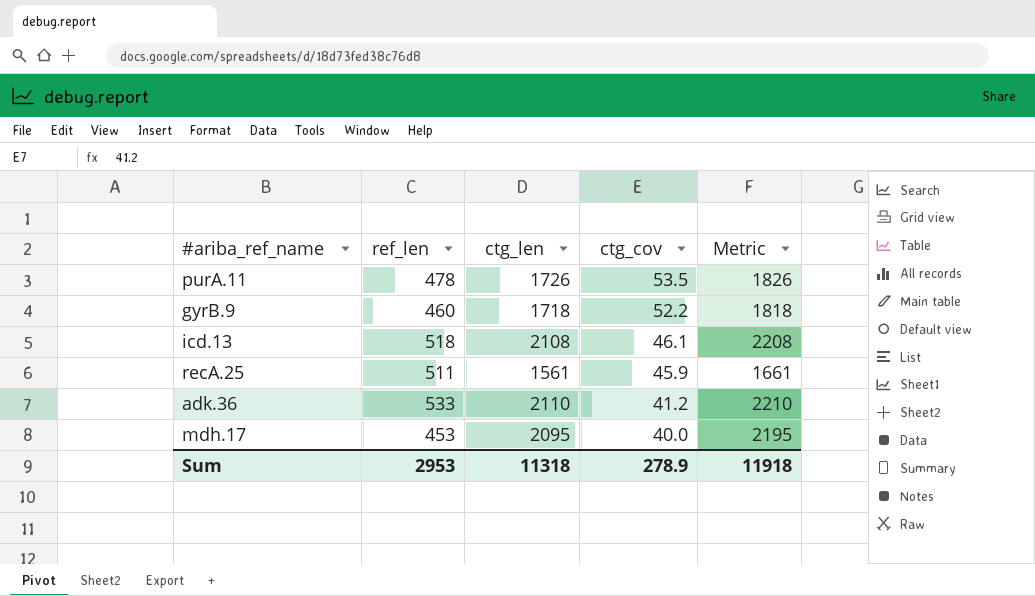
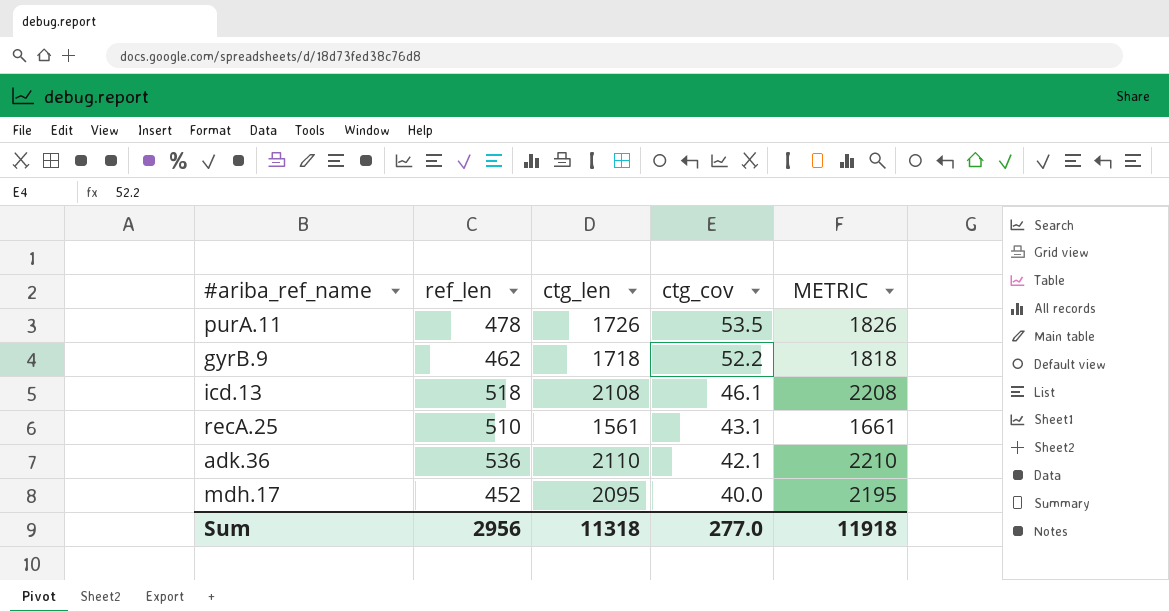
column name: Metric -> METRIC
gyrB.9 | ref_len: 460 -> 462
recA.25 | ref_len: 511 -> 510
recA.25 | ctg_cov: 45.9 -> 43.1
adk.36 | ref_len: 533 -> 536
adk.36 | ctg_cov: 41.2 -> 42.1
mdh.17 | ref_len: 453 -> 452
Sum | ref_len: 2953 -> 2956
Sum | ctg_cov: 278.9 -> 277.0

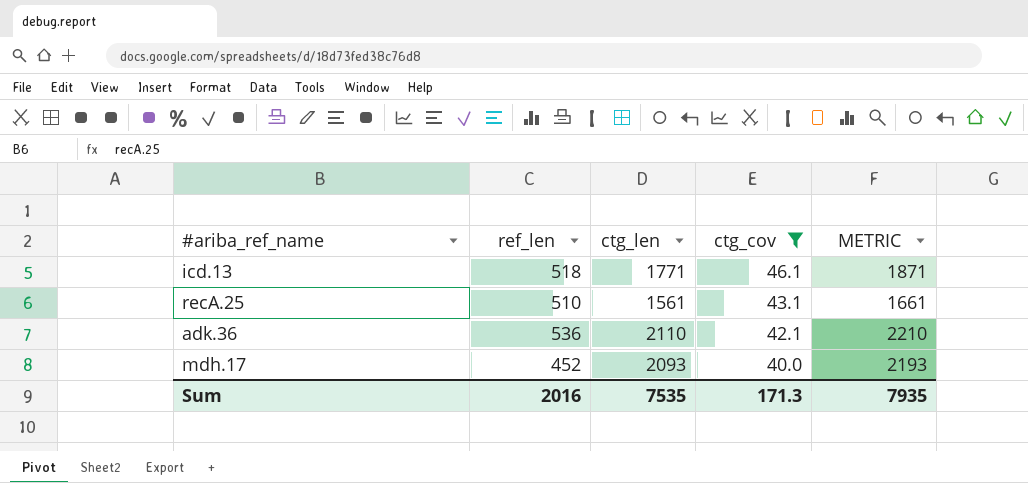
filter: none -> ctg_cov <= 46.1
icd.13 | ctg_len: 2108 -> 1771
icd.13 | METRIC: 2208 -> 1871
mdh.17 | ctg_len: 2095 -> 2093
mdh.17 | METRIC: 2195 -> 2193
Sum | ref_len: 2956 -> 2016
Sum | ctg_len: 11318 -> 7535
Sum | ctg_cov: 277.0 -> 171.3
Sum | METRIC: 11918 -> 7935

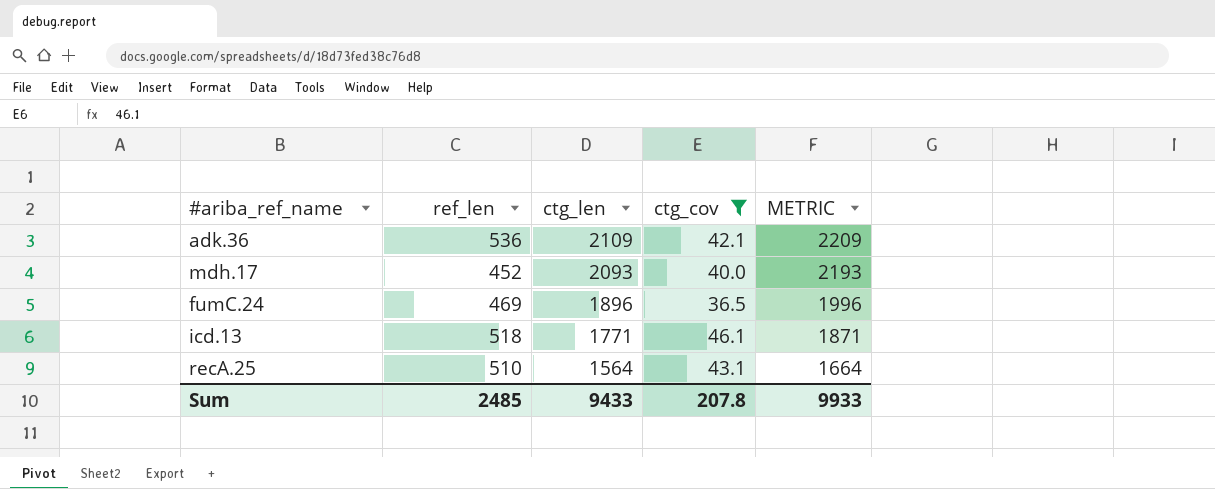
row order: ctg_cov descending -> ctg_len descending
adk.36 | ctg_len: 2110 -> 2109
adk.36 | METRIC: 2210 -> 2209
row fumC.24: none -> 469 | 1896 | 36.5 | 1996
recA.25 | ctg_len: 1561 -> 1564
recA.25 | METRIC: 1661 -> 1664
Sum | ref_len: 2016 -> 2485
Sum | ctg_len: 7535 -> 9433
Sum | ctg_cov: 171.3 -> 207.8
Sum | METRIC: 7935 -> 9933

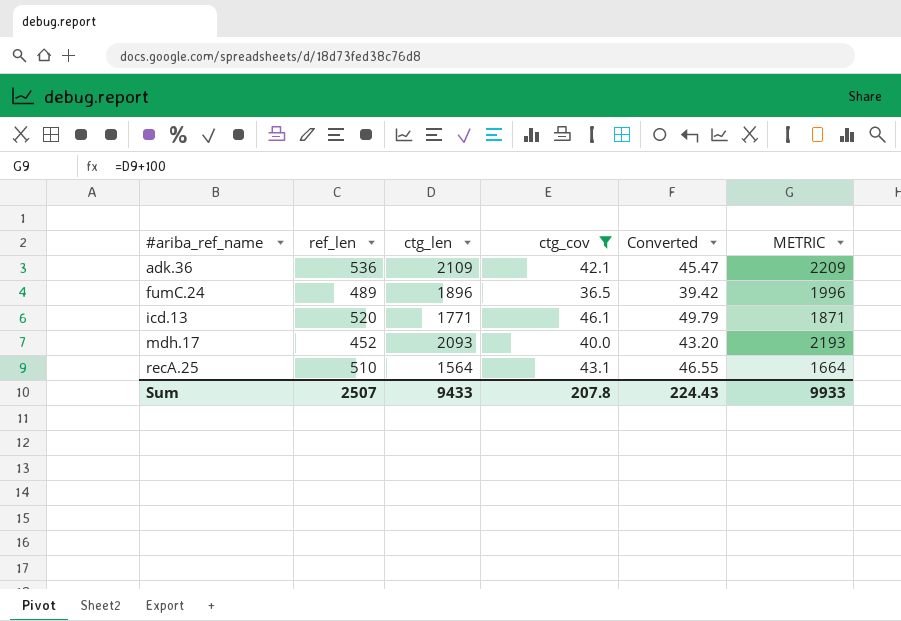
row order: ctg_len descending -> #ariba_ref_name ascending
column Converted | formula: none -> [ctg_cov] * 1.08
fumC.24 | ref_len: 469 -> 489
icd.13 | ref_len: 518 -> 520
Sum | ref_len: 2485 -> 2507

